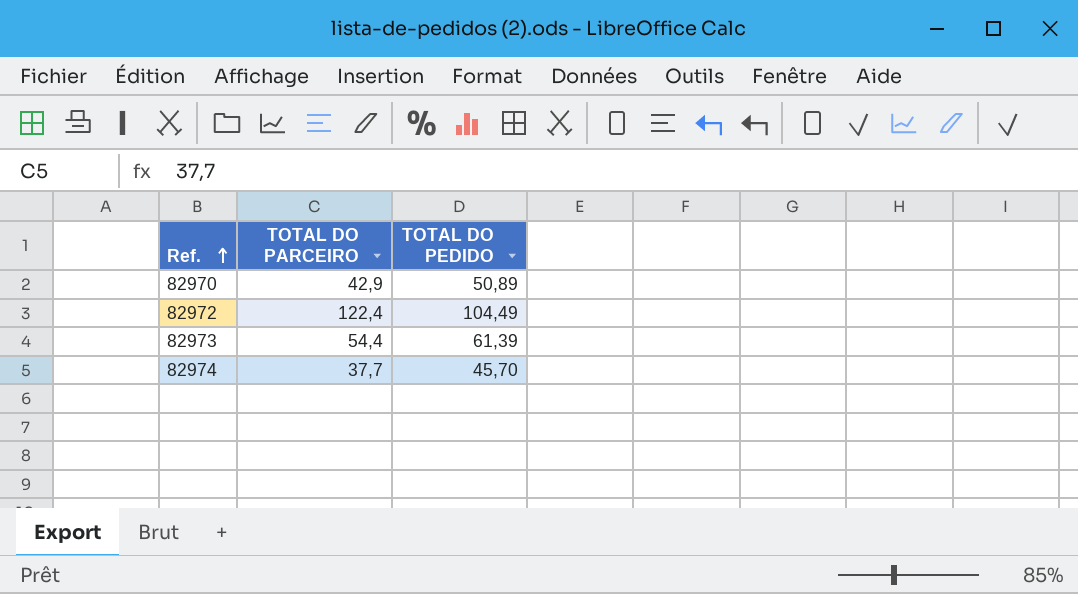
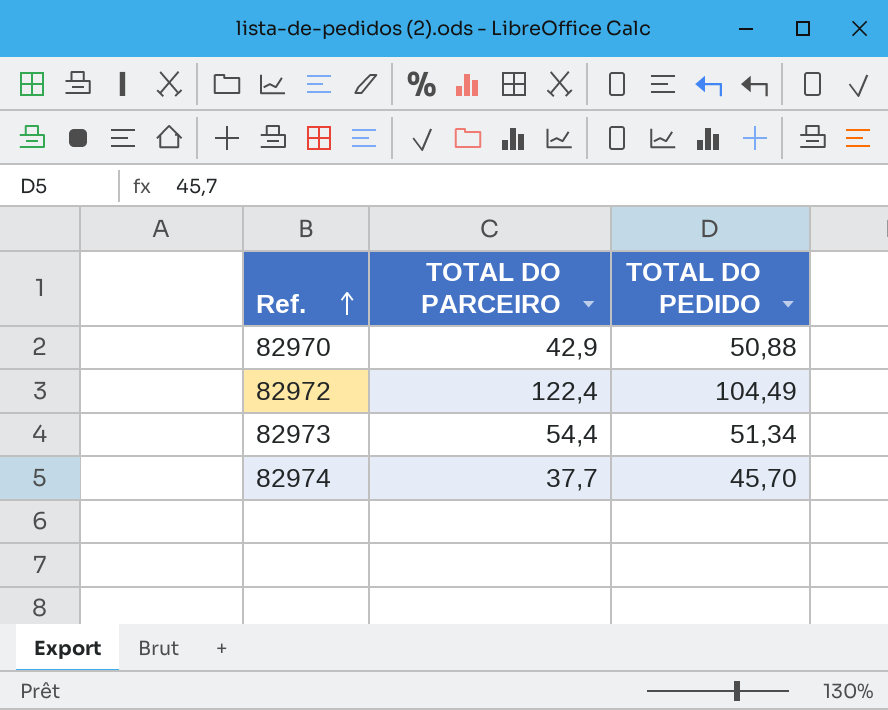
82970 | TOTAL DO PEDIDO: 50,89 -> 50,88
82973 | TOTAL DO PEDIDO: 61,39 -> 51,34

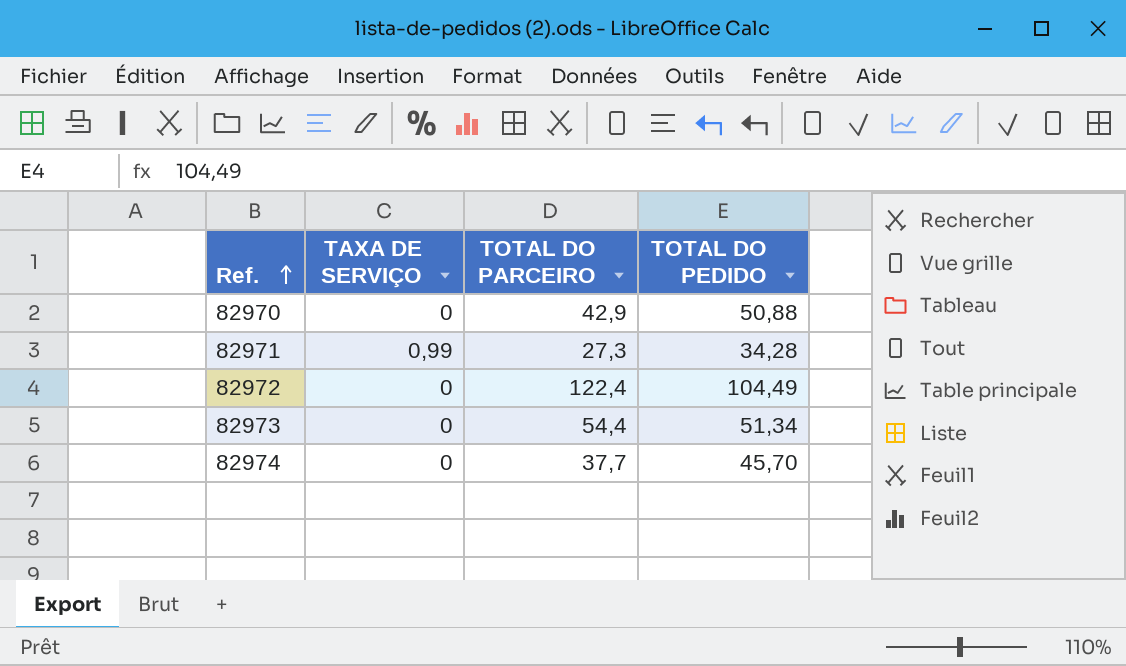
column TAXA DE SERVIÇO | position: none -> 2
row 82971: none -> 0,99 | 27,3 | 34,28

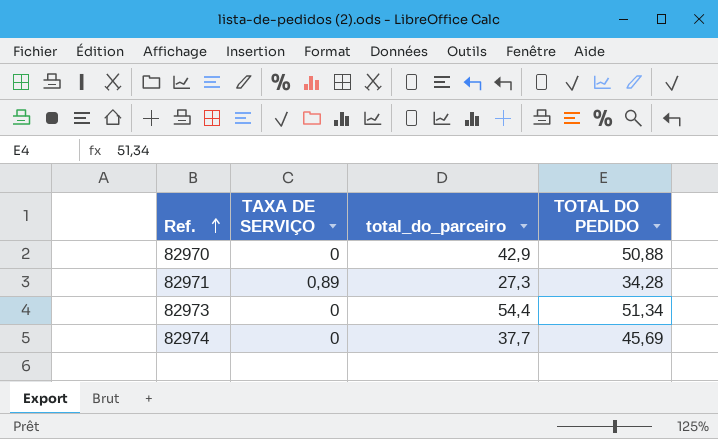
column name: TOTAL DO PARCEIRO -> total_do_parceiro
row 82972: 0 | 122,4 | 104,49 -> none
82971 | TAXA DE SERVIÇO: 0,99 -> 0,89
82974 | TOTAL DO PEDIDO: 45,70 -> 45,69

